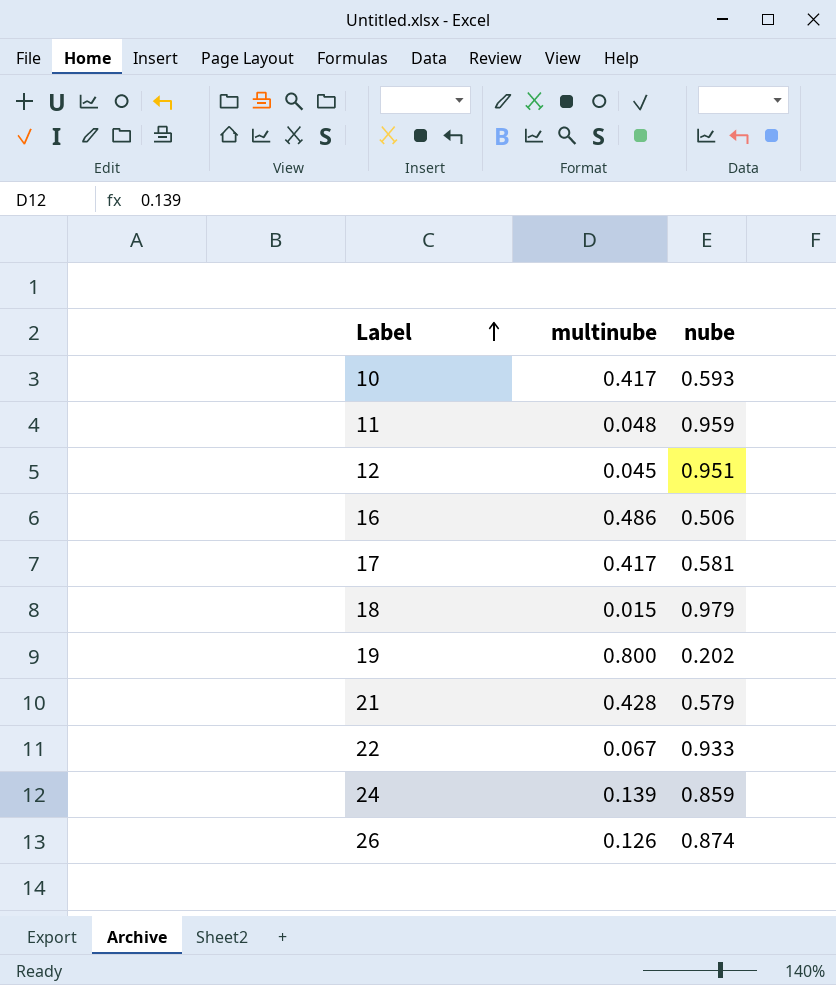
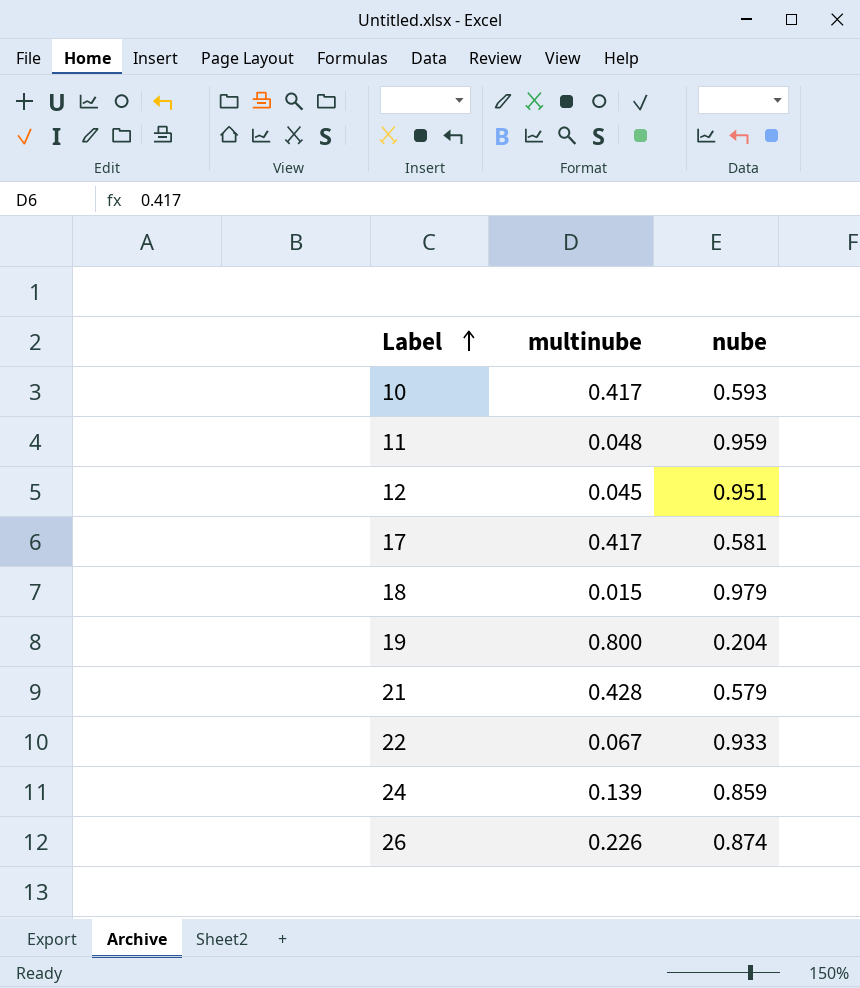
row 16: 0.486 | 0.506 -> none
19 | nube: 0.202 -> 0.204
26 | multinube: 0.126 -> 0.226

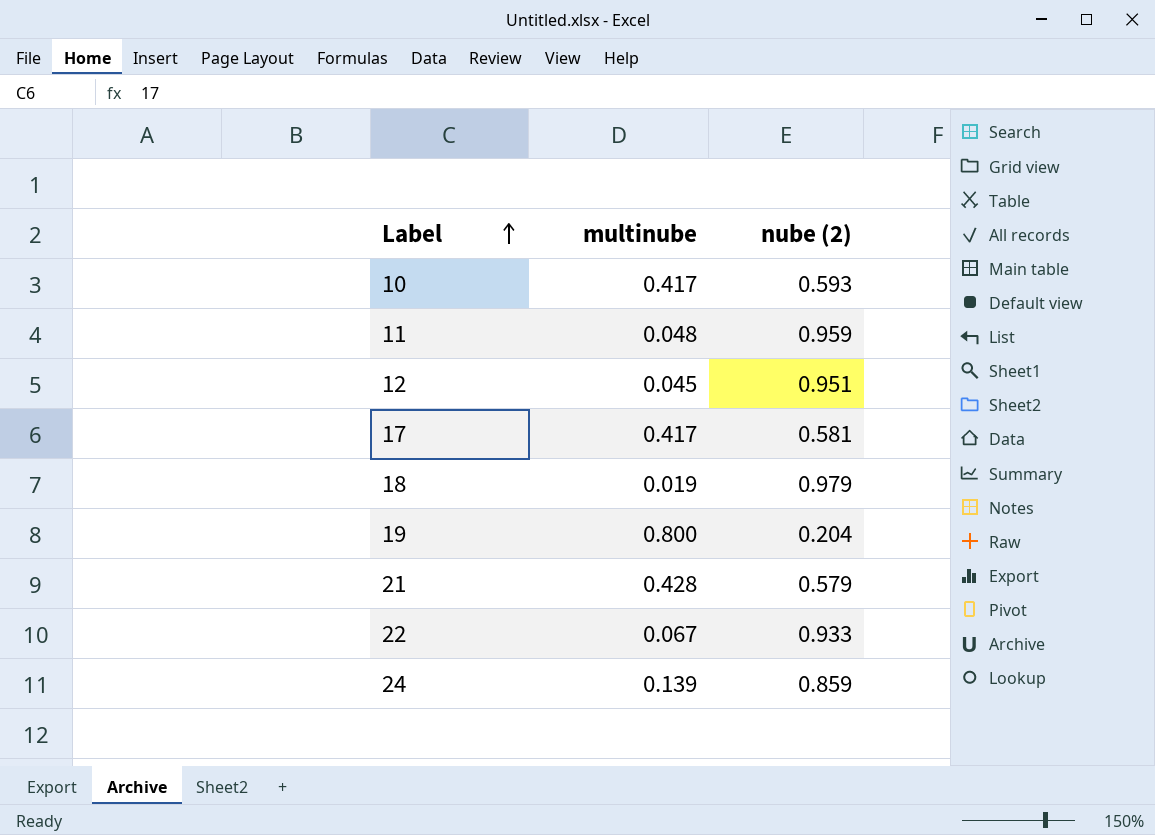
column name: nube -> nube (2)
row 26: 0.226 | 0.874 -> none
18 | multinube: 0.015 -> 0.019

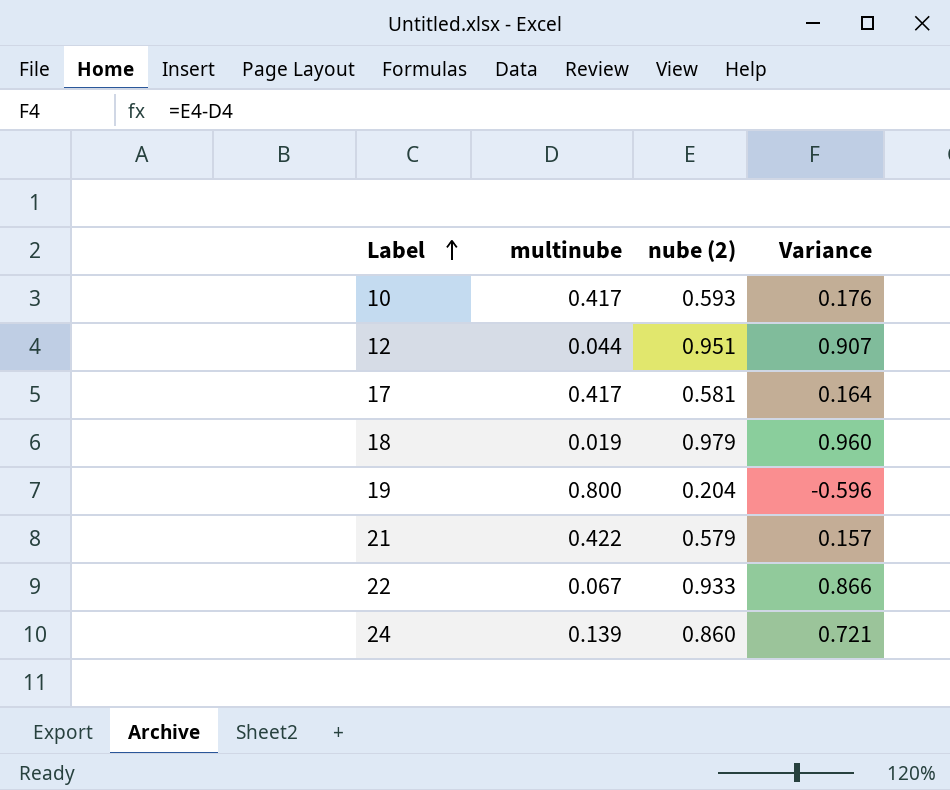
column Variance | formula: none -> [nube (2)] - [multinube]
row 11: 0.048 | 0.959 -> none
12 | multinube: 0.045 -> 0.044
21 | multinube: 0.428 -> 0.422
24 | nube (2): 0.859 -> 0.860

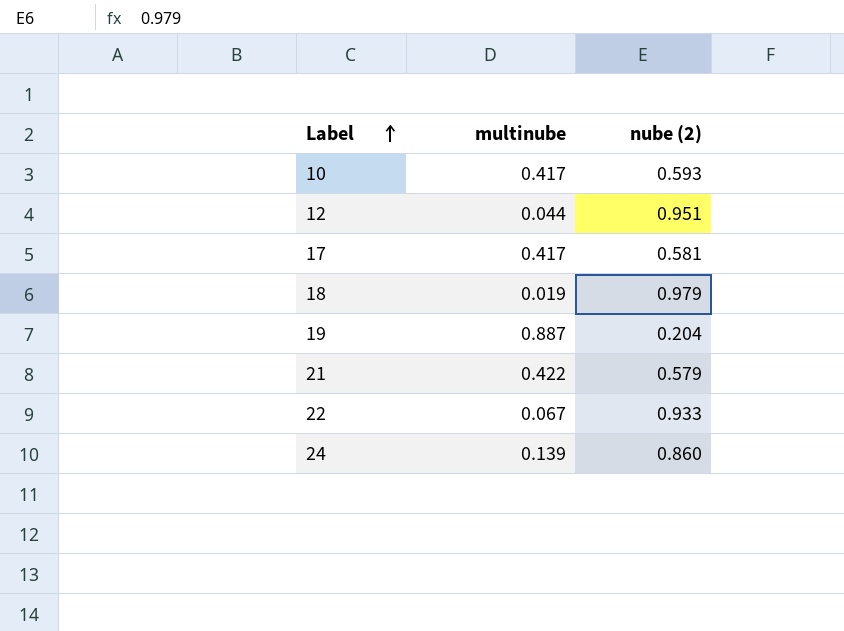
column Variance | formula: [nube (2)] - [multinube] -> none
19 | multinube: 0.800 -> 0.887

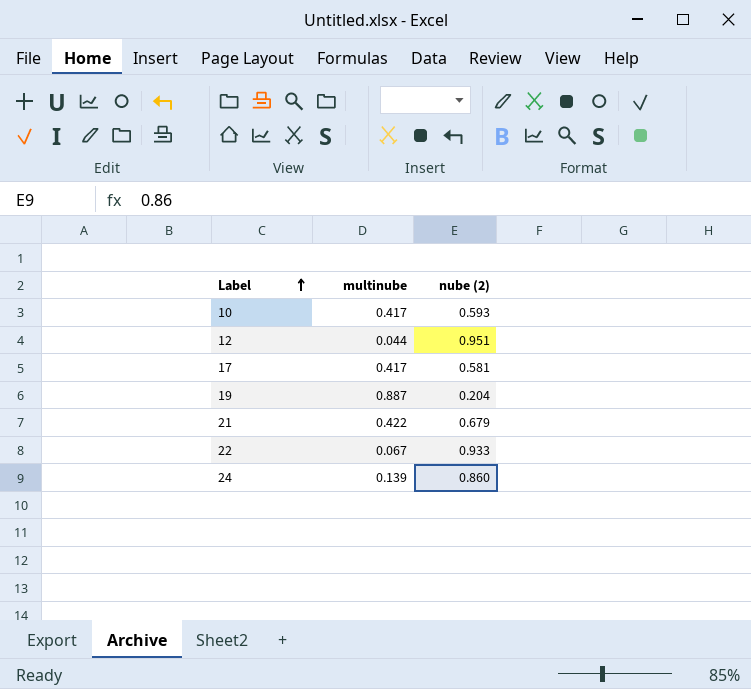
row 18: 0.019 | 0.979 -> none
21 | nube (2): 0.579 -> 0.679

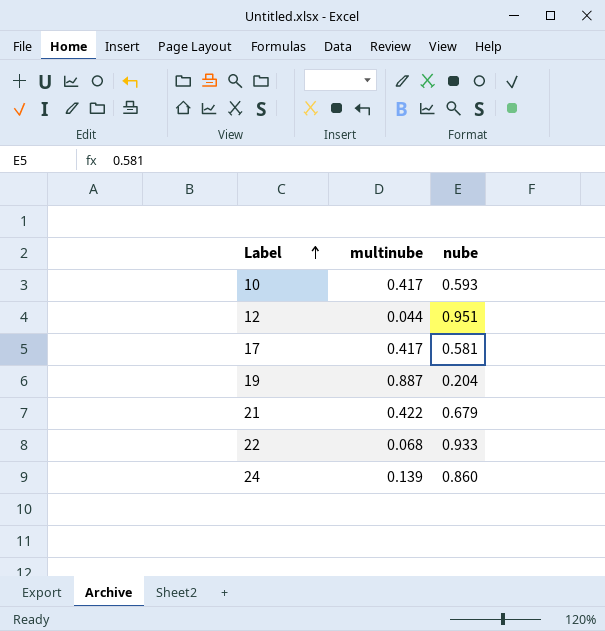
column name: nube (2) -> nube
22 | multinube: 0.067 -> 0.068

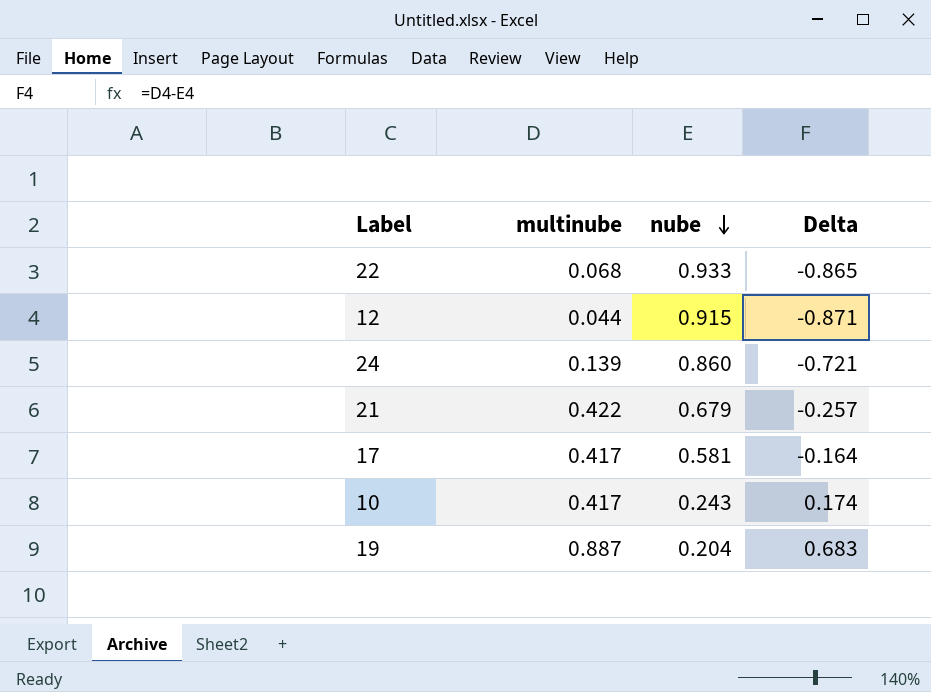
row order: Label ascending -> nube descending
column Delta | formula: none -> [multinube] - [nube]
12 | nube: 0.951 -> 0.915
10 | nube: 0.593 -> 0.243

